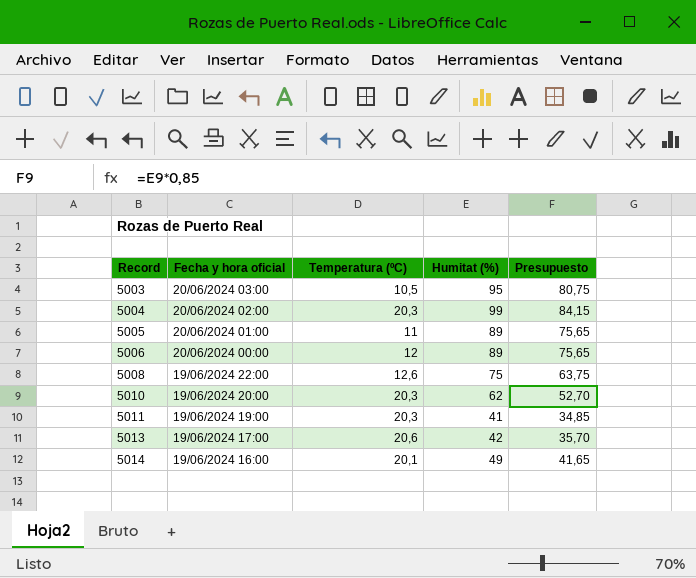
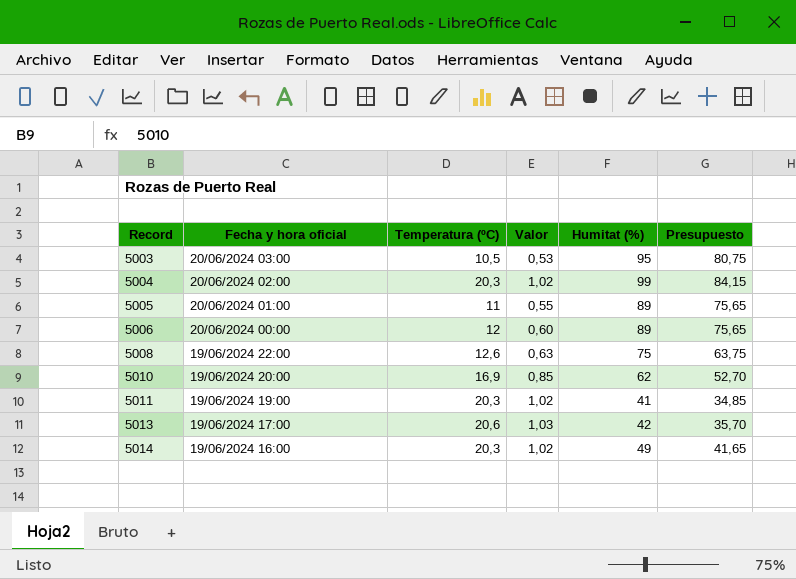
column Valor | formula: none -> [Temperatura (ºC)] * 0,05
5010 | Temperatura (ºC): 20,3 -> 16,9
5014 | Temperatura (ºC): 20,1 -> 20,3

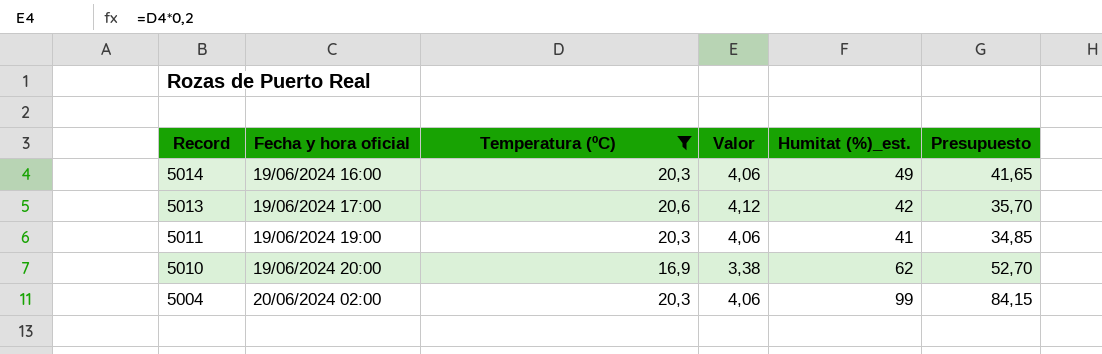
filter: none -> Temperatura (ºC) >= 16,9
row order: Record ascending -> Record descending
column Valor | formula: [Temperatura (ºC)] * 0,05 -> [Temperatura (ºC)] * 0,2
column name: Humitat (%) -> Humitat (%)_est.

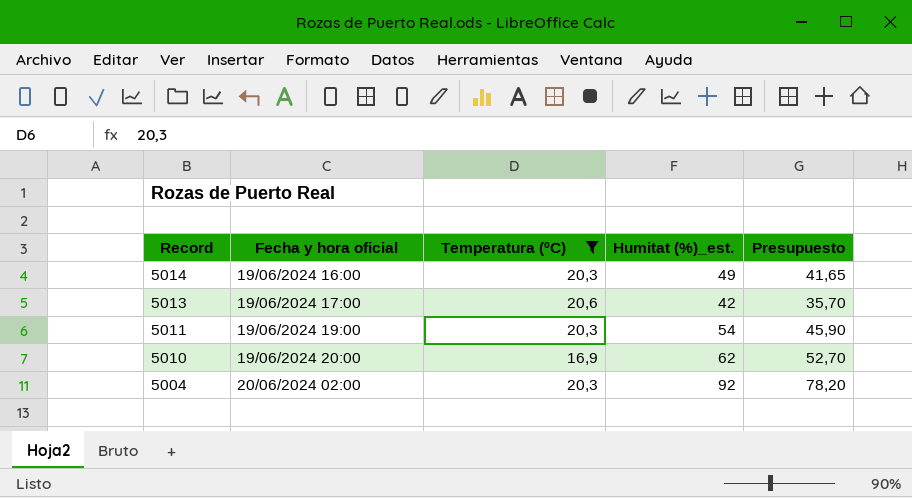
column Valor | formula: [Temperatura (ºC)] * 0,2 -> none
5011 | Humitat (%)_est.: 41 -> 54
5011 | Presupuesto: 34,85 -> 45,90
5004 | Humitat (%)_est.: 99 -> 92
5004 | Presupuesto: 84,15 -> 78,20

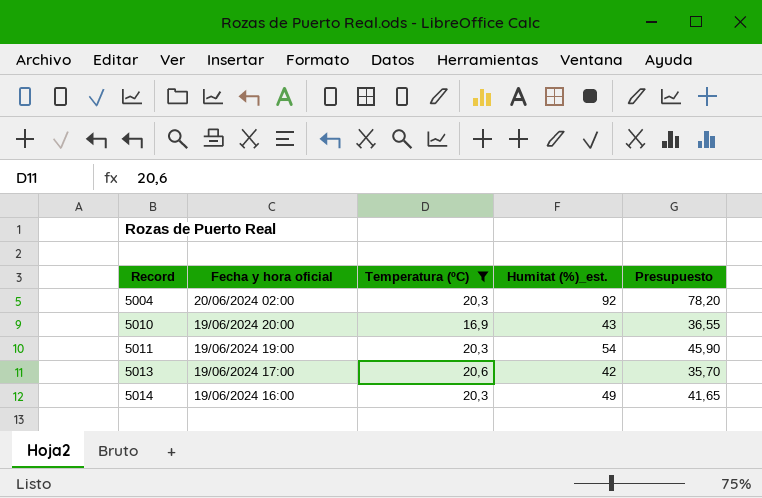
row order: Record descending -> Record ascending
5010 | Humitat (%)_est.: 62 -> 43
5010 | Presupuesto: 52,70 -> 36,55

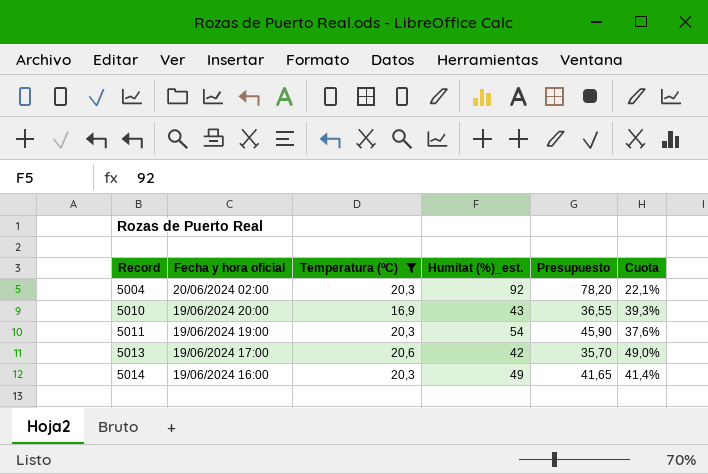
column Cuota | formula: none -> [Temperatura (ºC)] / [Humitat (%)_est.]

